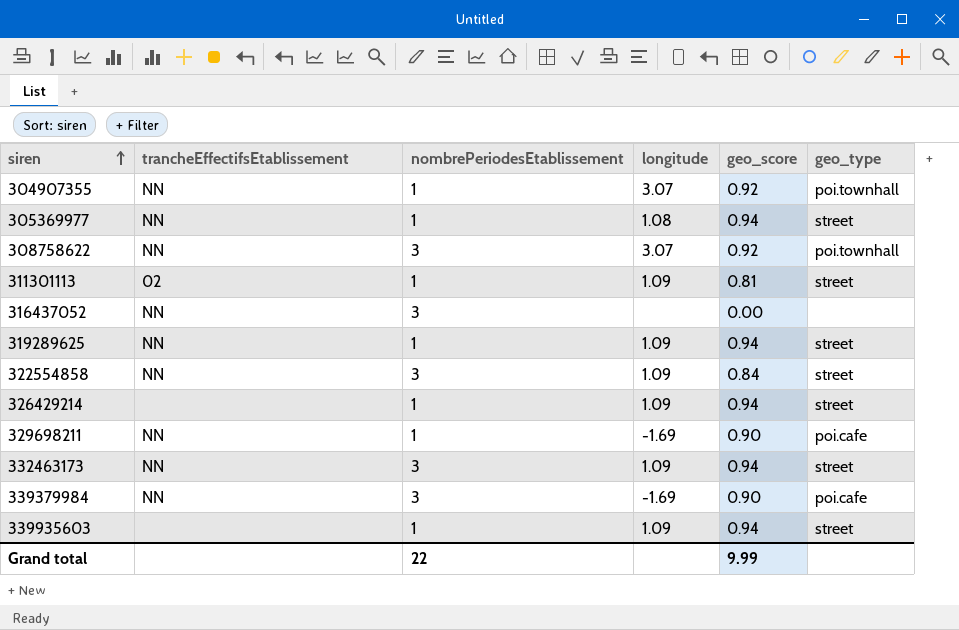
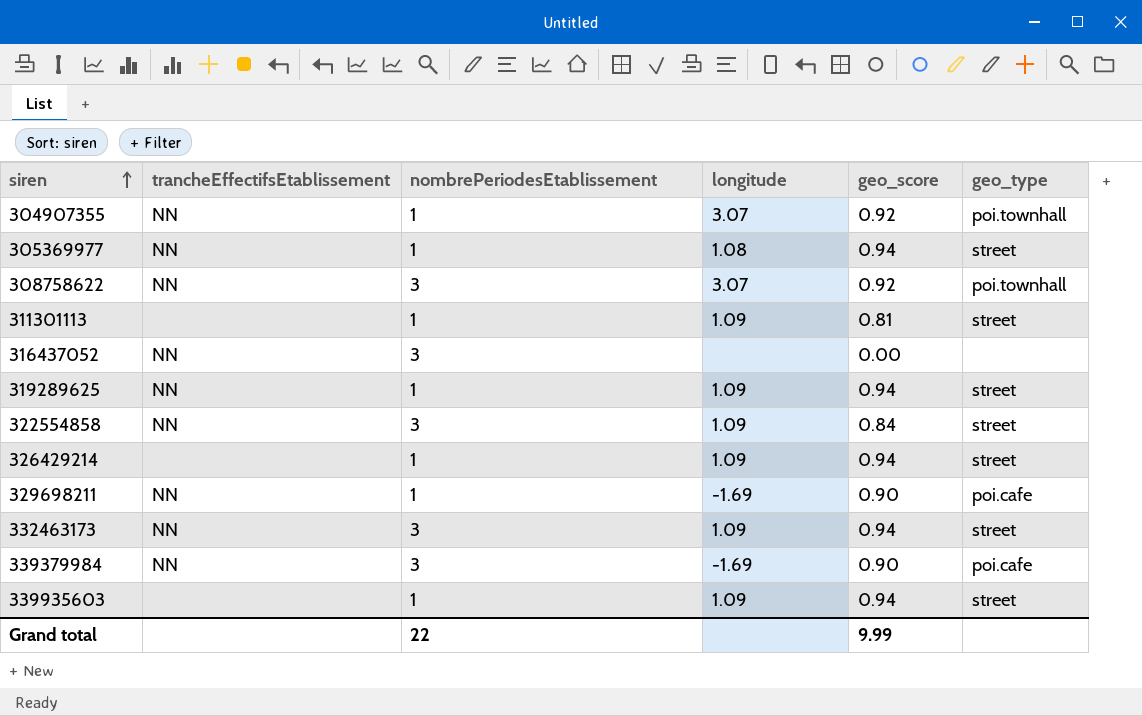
311301113 | trancheEffectifsEtablissement: 02 -> none

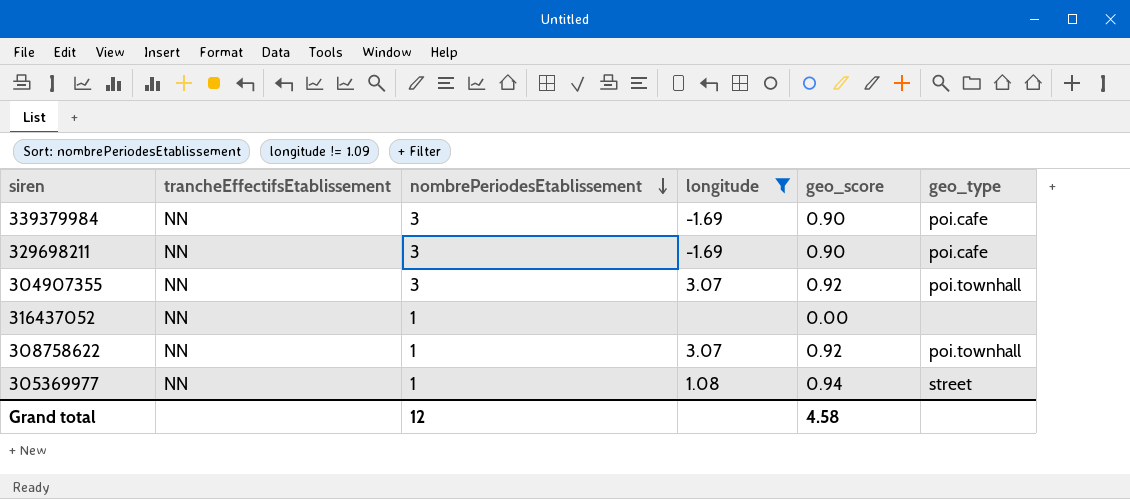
filter: none -> longitude != 1.09
row order: siren ascending -> nombrePeriodesEtablissement descending
329698211 | nombrePeriodesEtablissement: 1 -> 3
304907355 | nombrePeriodesEtablissement: 1 -> 3
316437052 | nombrePeriodesEtablissement: 3 -> 1
308758622 | nombrePeriodesEtablissement: 3 -> 1
Grand total | nombrePeriodesEtablissement: 22 -> 12
Grand total | geo_score: 9.99 -> 4.58

